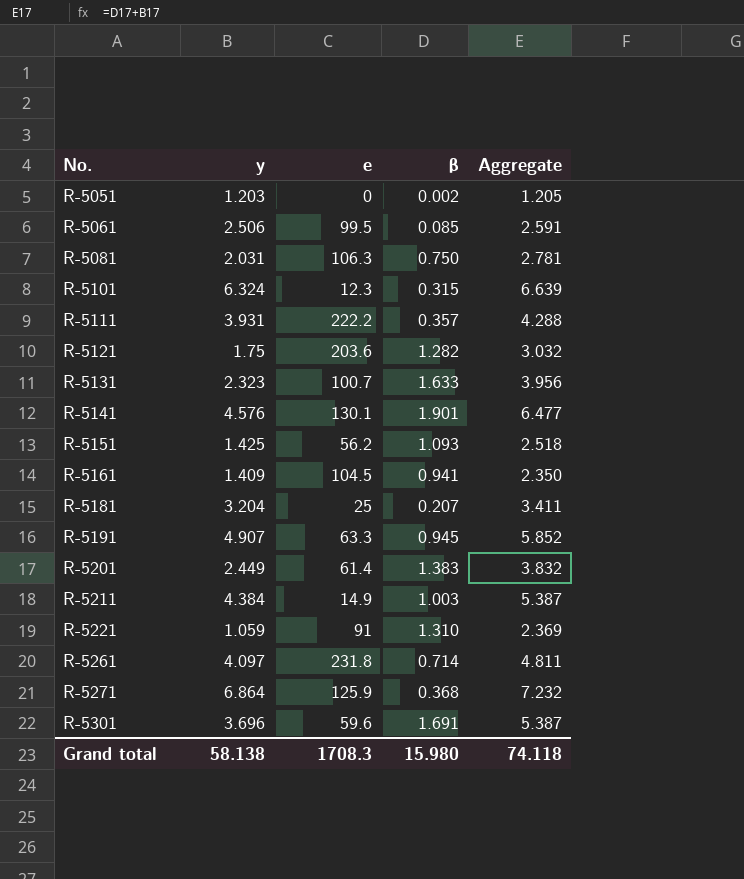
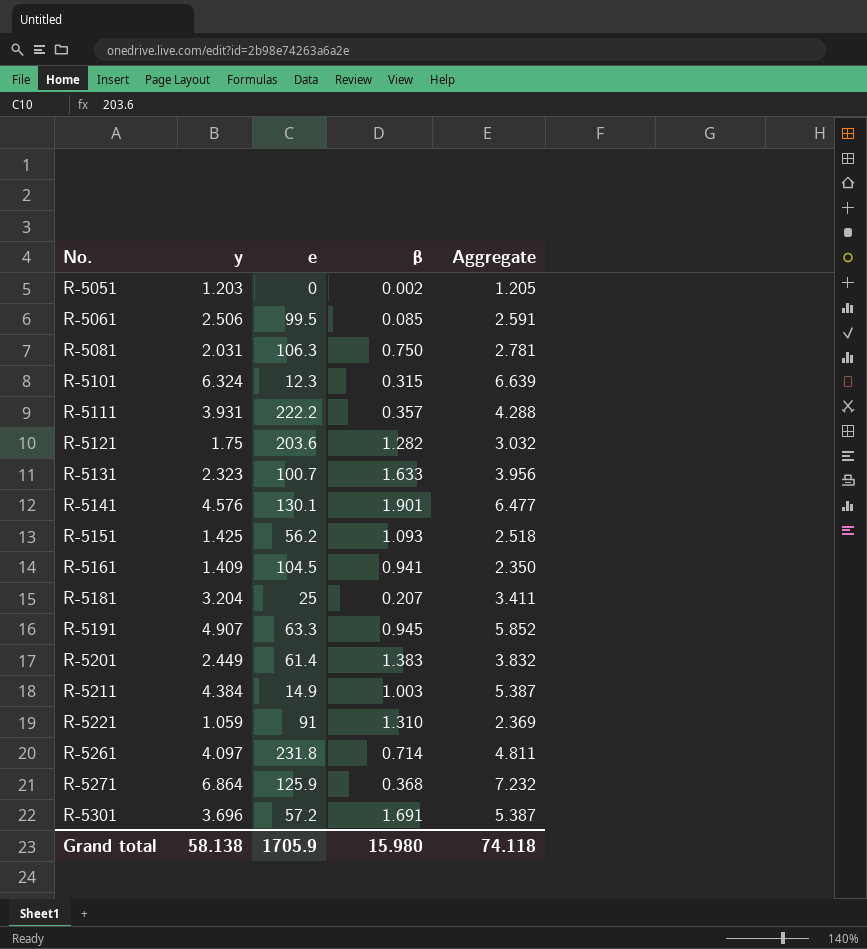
R-5301 | e: 59.6 -> 57.2
Grand total | e: 1708.3 -> 1705.9

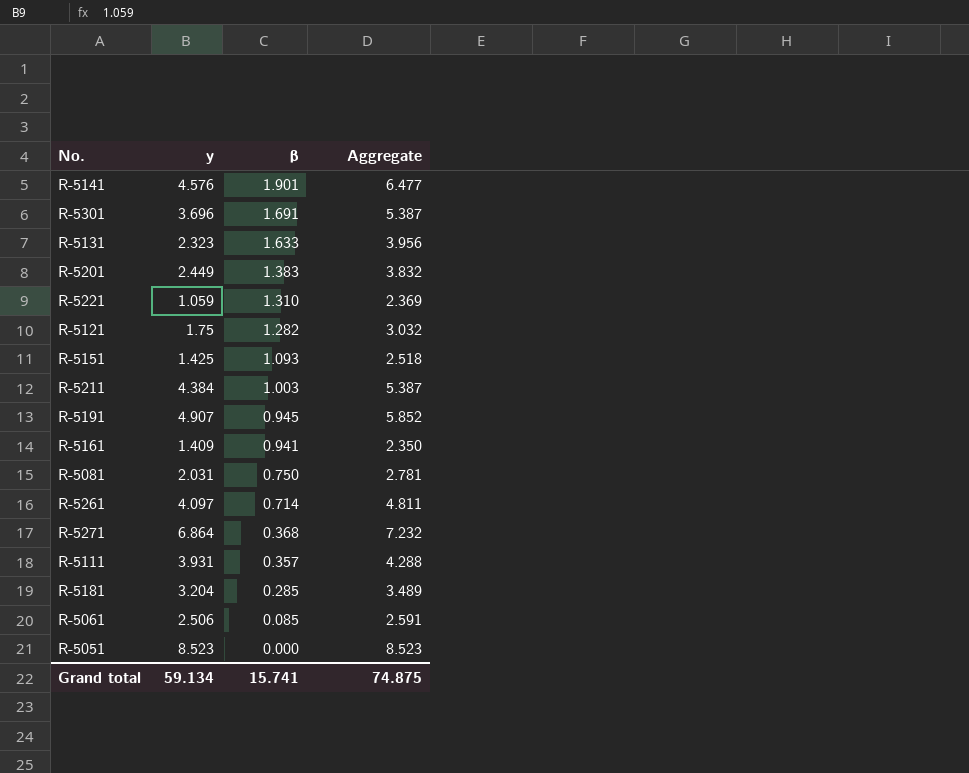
row order: No. ascending -> β descending
column e | position: 3 -> none
row R-5101: 6.324 | 12.3 | 0.315 | 6.639 -> none
R-5181 | β: 0.207 -> 0.285
R-5181 | Aggregate: 3.411 -> 3.489
R-5051 | y: 1.203 -> 8.523
R-5051 | β: 0.002 -> 0.000
R-5051 | Aggregate: 1.205 -> 8.523
Grand total | y: 58.138 -> 59.134
Grand total | β: 15.980 -> 15.741
Grand total | Aggregate: 74.118 -> 74.875

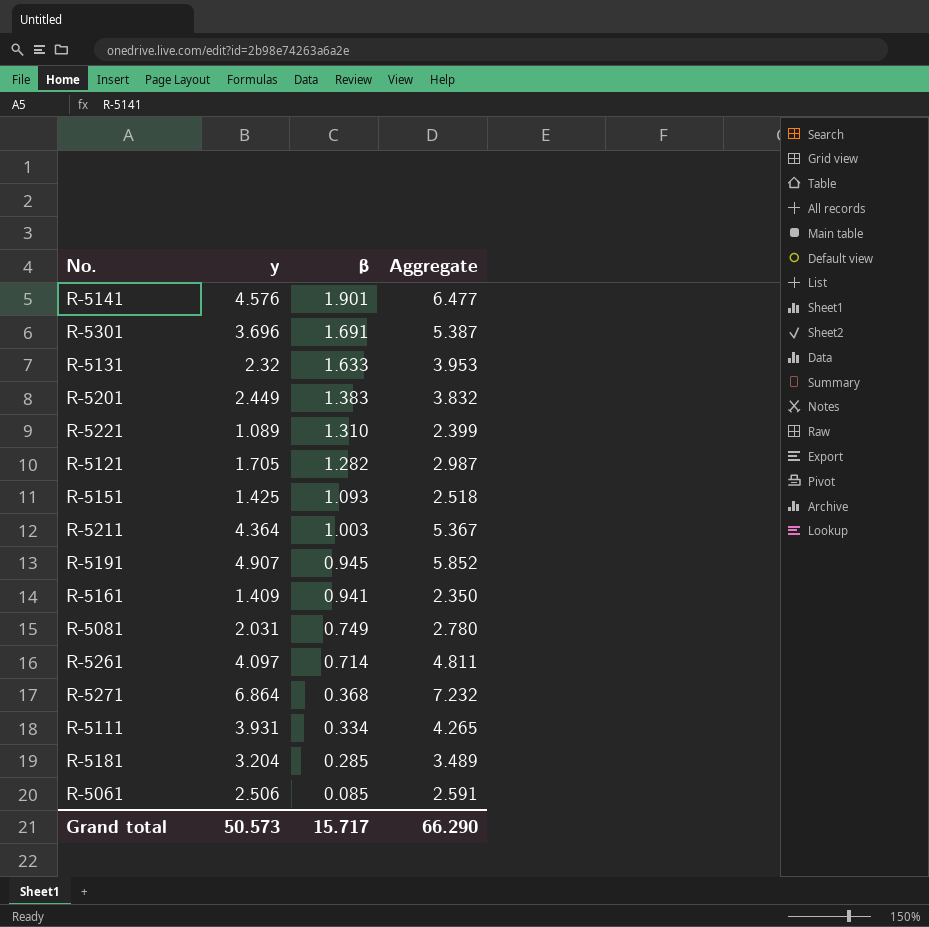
row R-5051: 8.523 | 0.000 | 8.523 -> none
R-5131 | y: 2.323 -> 2.32
R-5131 | Aggregate: 3.956 -> 3.953
R-5221 | y: 1.059 -> 1.089
R-5221 | Aggregate: 2.369 -> 2.399
R-5121 | y: 1.75 -> 1.705
R-5121 | Aggregate: 3.032 -> 2.987
R-5211 | y: 4.384 -> 4.364
R-5211 | Aggregate: 5.387 -> 5.367
R-5081 | β: 0.750 -> 0.749
R-5081 | Aggregate: 2.781 -> 2.780
R-5111 | β: 0.357 -> 0.334
R-5111 | Aggregate: 4.288 -> 4.265
Grand total | y: 59.134 -> 50.573
Grand total | β: 15.741 -> 15.717
Grand total | Aggregate: 74.875 -> 66.290

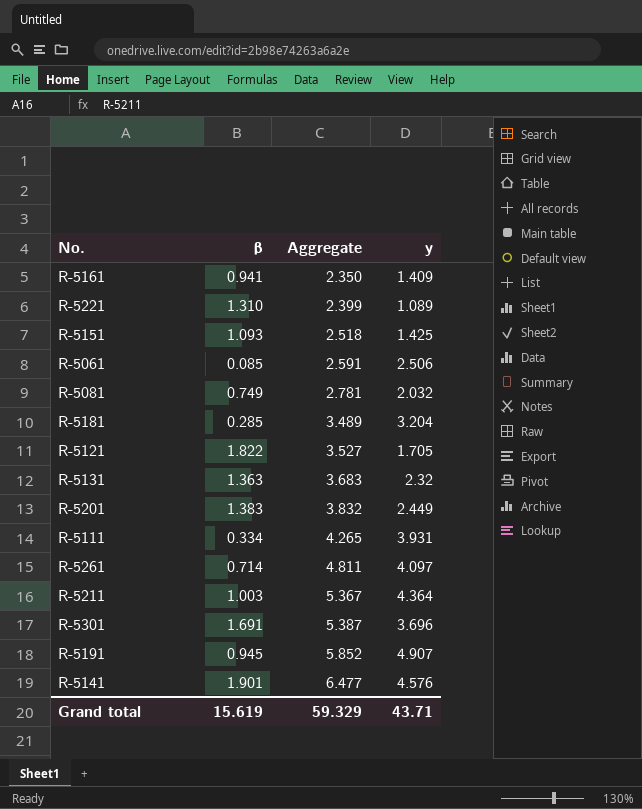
row order: β descending -> Aggregate ascending
column y | position: 2 -> 4
row R-5271: 6.864 | 0.368 | 7.232 -> none
R-5081 | Aggregate: 2.780 -> 2.781
R-5081 | y: 2.031 -> 2.032
R-5121 | β: 1.282 -> 1.822
R-5121 | Aggregate: 2.987 -> 3.527
R-5131 | β: 1.633 -> 1.363
R-5131 | Aggregate: 3.953 -> 3.683
Grand total | β: 15.717 -> 15.619
Grand total | Aggregate: 66.290 -> 59.329
Grand total | y: 50.573 -> 43.71

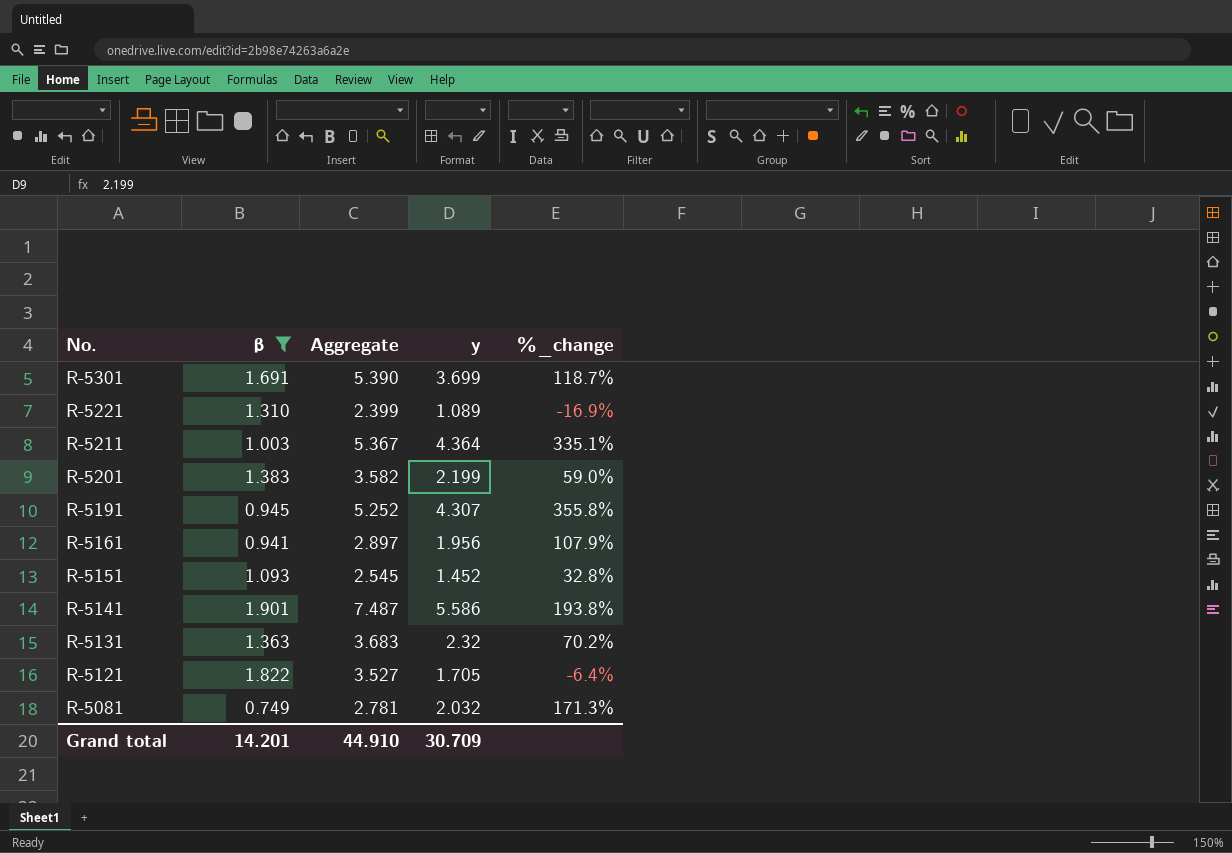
filter: none -> β >= 0.749
row order: Aggregate ascending -> No. descending
column %_change | formula: none -> ([y] - [β]) / [β]
R-5301 | Aggregate: 5.387 -> 5.390
R-5301 | y: 3.696 -> 3.699
R-5201 | Aggregate: 3.832 -> 3.582
R-5201 | y: 2.449 -> 2.199
R-5191 | Aggregate: 5.852 -> 5.252
R-5191 | y: 4.907 -> 4.307
R-5161 | Aggregate: 2.350 -> 2.897
R-5161 | y: 1.409 -> 1.956
R-5151 | Aggregate: 2.518 -> 2.545
R-5151 | y: 1.425 -> 1.452
R-5141 | Aggregate: 6.477 -> 7.487
R-5141 | y: 4.576 -> 5.586
Grand total | β: 15.619 -> 14.201
Grand total | Aggregate: 59.329 -> 44.910
Grand total | y: 43.71 -> 30.709

